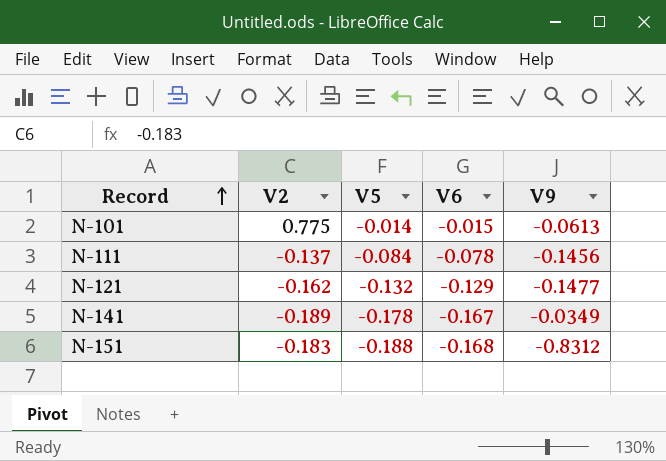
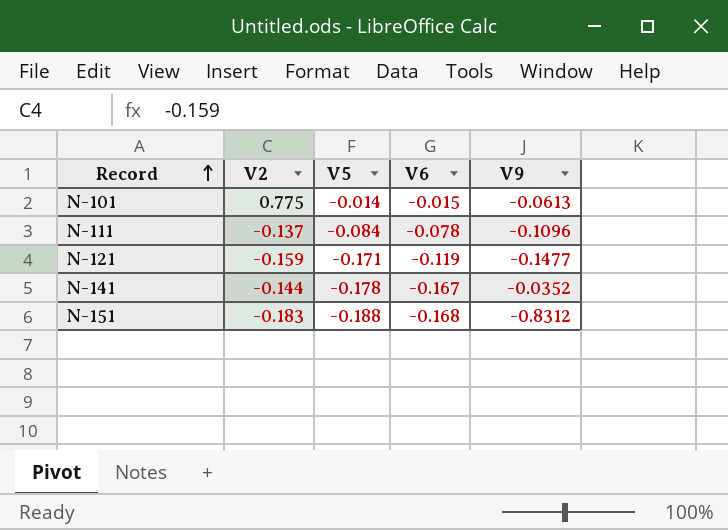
N-111 | V9: -0.1456 -> -0.1096
N-121 | V2: -0.162 -> -0.159
N-121 | V5: -0.132 -> -0.171
N-121 | V6: -0.129 -> -0.119
N-141 | V2: -0.189 -> -0.144
N-141 | V9: -0.0349 -> -0.0352

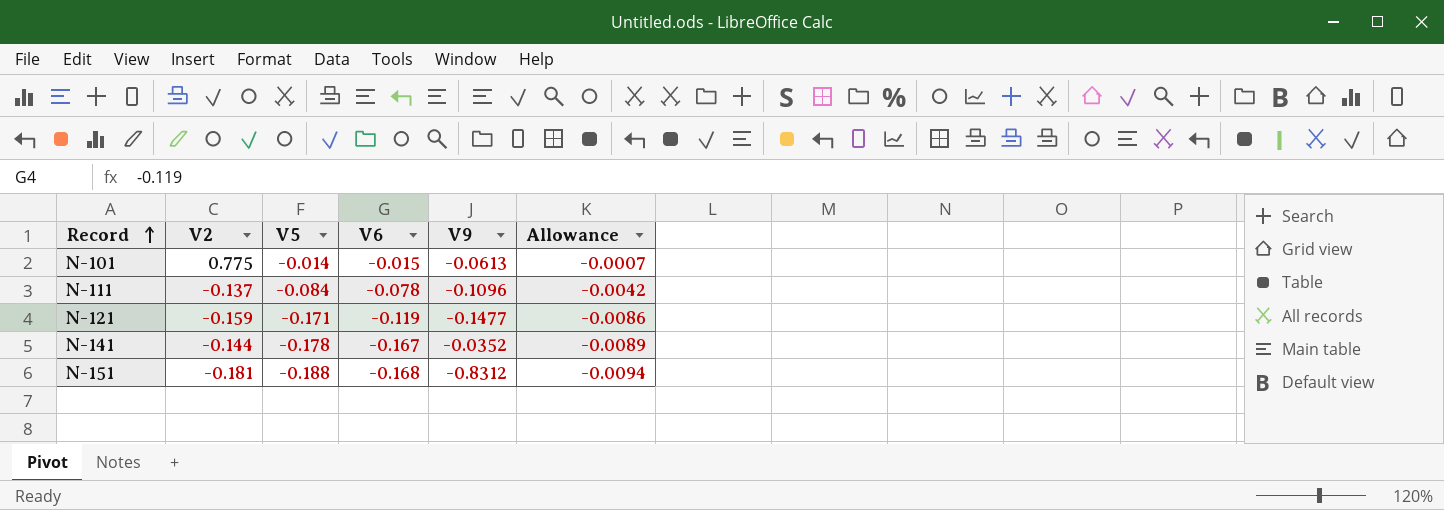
column Allowance | formula: none -> [V5] * 0.05
N-151 | V2: -0.183 -> -0.181

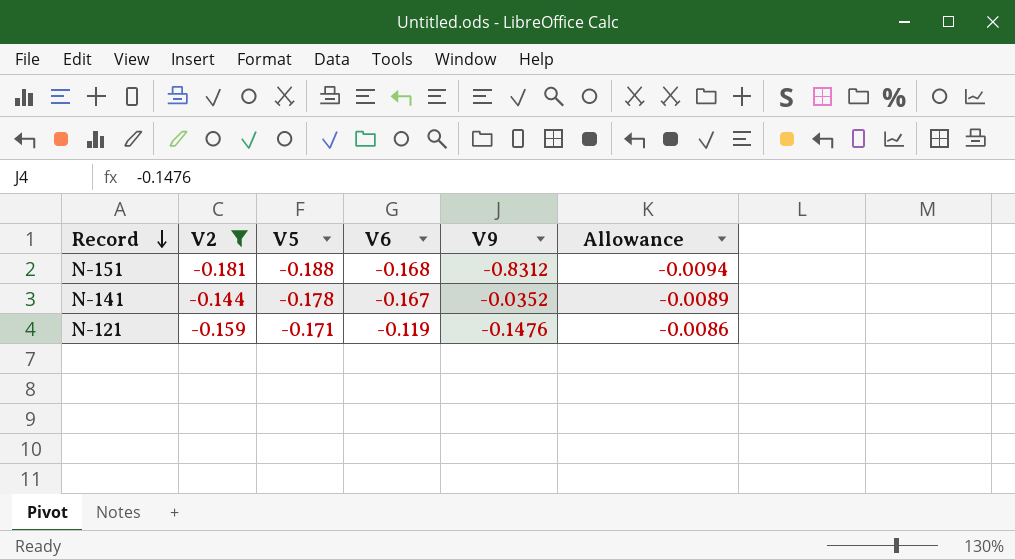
filter: none -> V2 <= -0.144
row order: Record ascending -> Record descending
N-121 | V9: -0.1477 -> -0.1476

